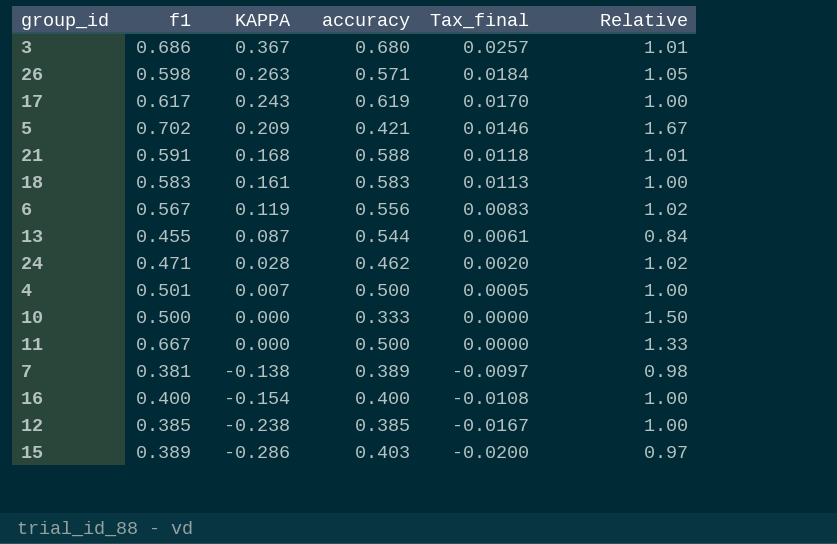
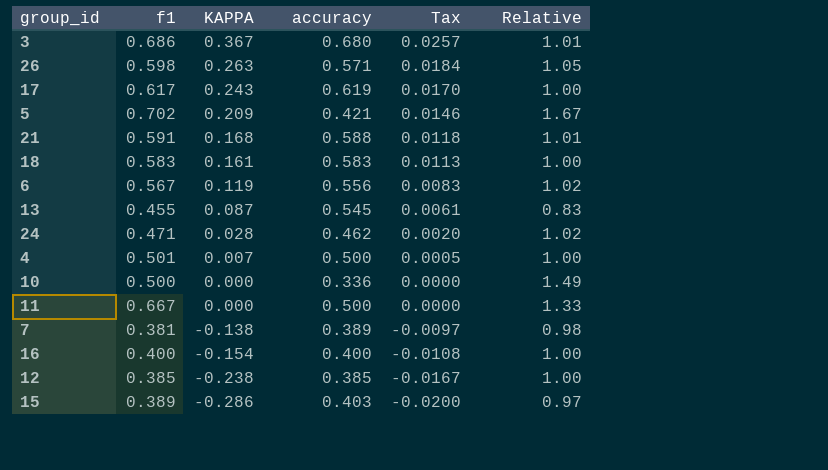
column name: Tax_final -> Tax
13 | accuracy: 0.544 -> 0.545
13 | Relative: 0.84 -> 0.83
10 | accuracy: 0.333 -> 0.336
10 | Relative: 1.50 -> 1.49

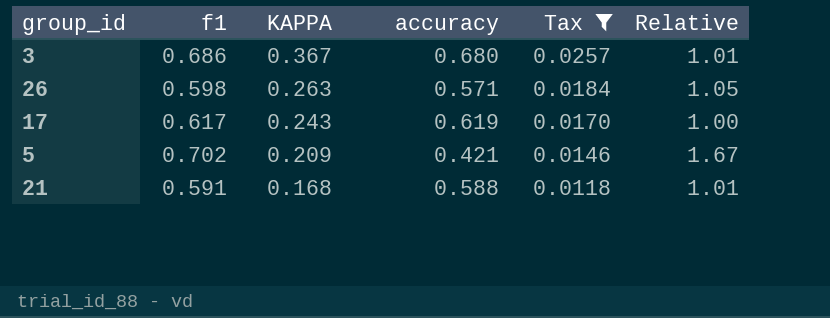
filter: none -> Tax >= 0.0118

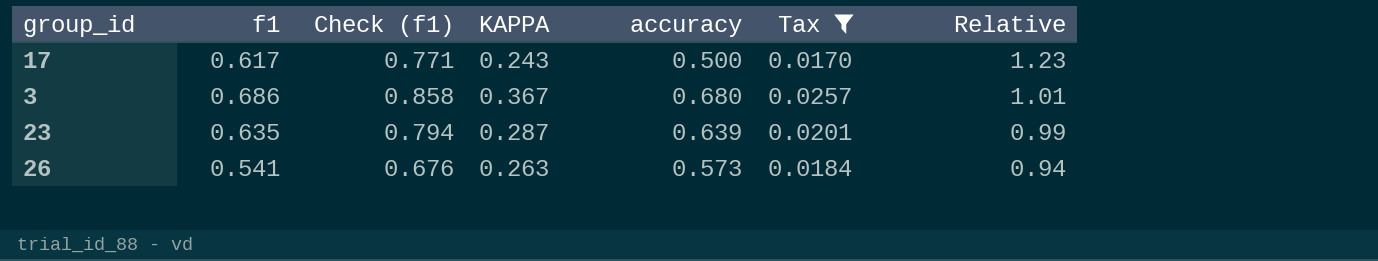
row order: KAPPA descending -> Relative descending
column Check (f1) | formula: none -> [f1] * 1.25
row 5: 0.702 | 0.209 | 0.421 | 0.0146 | 1.67 -> none
row 21: 0.591 | 0.168 | 0.588 | 0.0118 | 1.01 -> none
17 | accuracy: 0.619 -> 0.500
17 | Relative: 1.00 -> 1.23
row 23: none -> 0.635 | 0.794 | 0.287 | 0.639 | 0.0201 | 0.99
26 | f1: 0.598 -> 0.541
26 | accuracy: 0.571 -> 0.573
26 | Relative: 1.05 -> 0.94

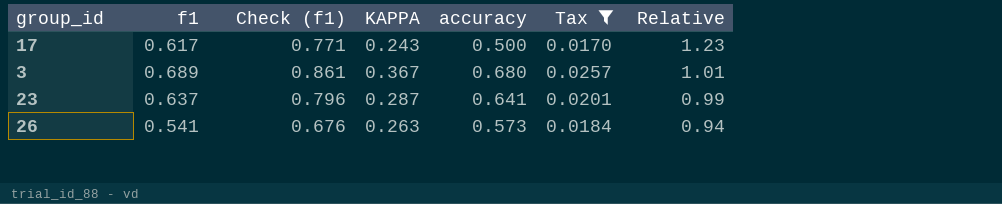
3 | f1: 0.686 -> 0.689
3 | Check (f1): 0.858 -> 0.861
23 | f1: 0.635 -> 0.637
23 | Check (f1): 0.794 -> 0.796
23 | accuracy: 0.639 -> 0.641

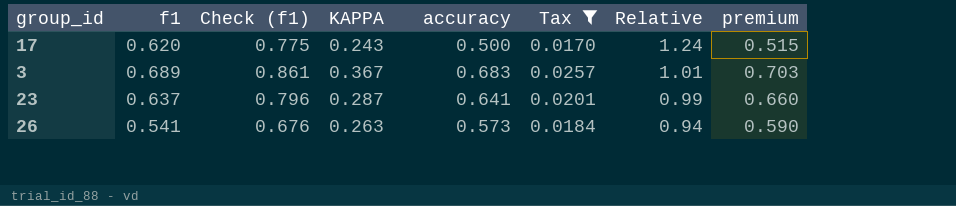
column premium | formula: none -> [accuracy] * 1.03
17 | f1: 0.617 -> 0.620
17 | Check (f1): 0.771 -> 0.775
17 | Relative: 1.23 -> 1.24
3 | accuracy: 0.680 -> 0.683

